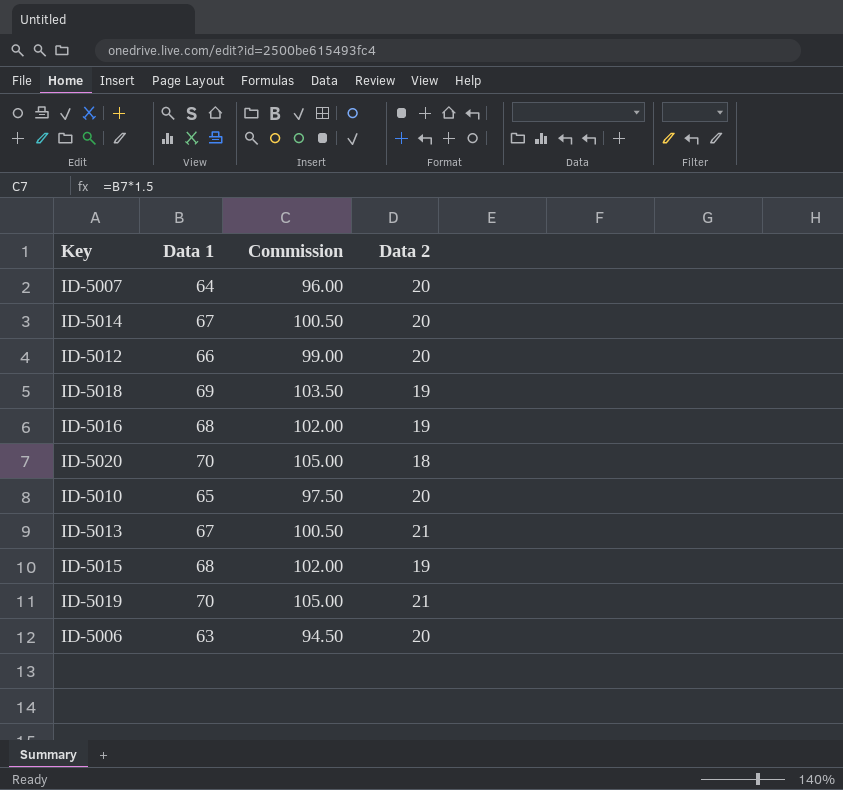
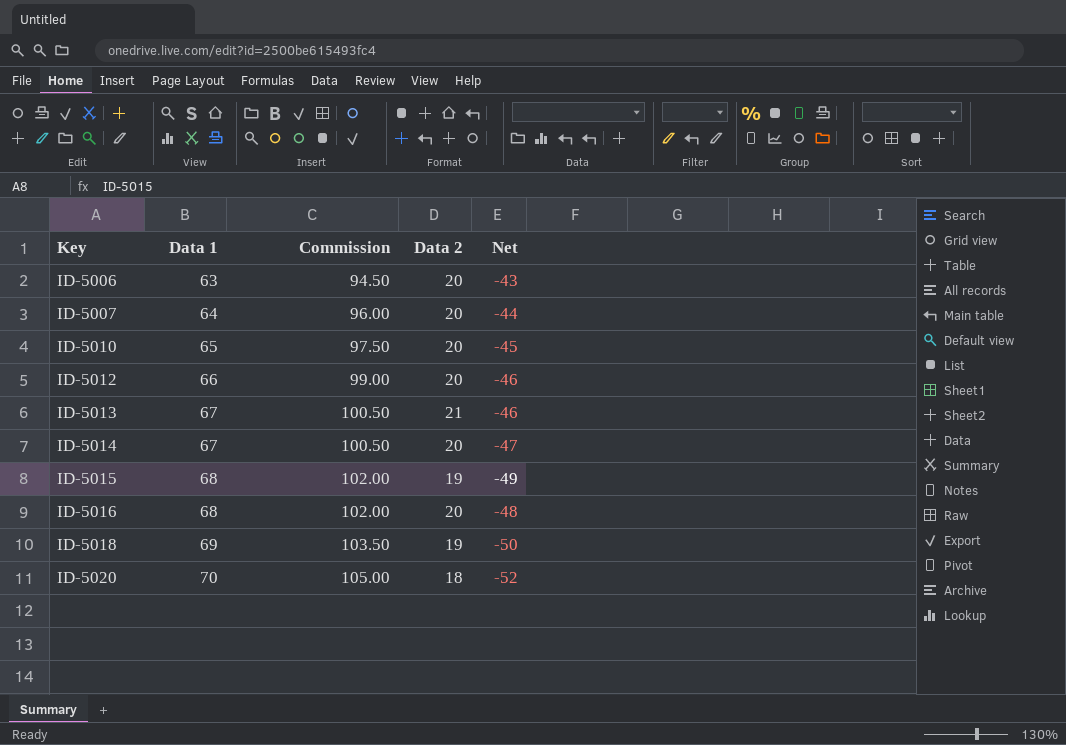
row order: none -> Key ascending
column Net | formula: none -> [Data 2] - [Data 1]
row ID-5019: 70 | 105.00 | 21 -> none
ID-5016 | Data 2: 19 -> 20

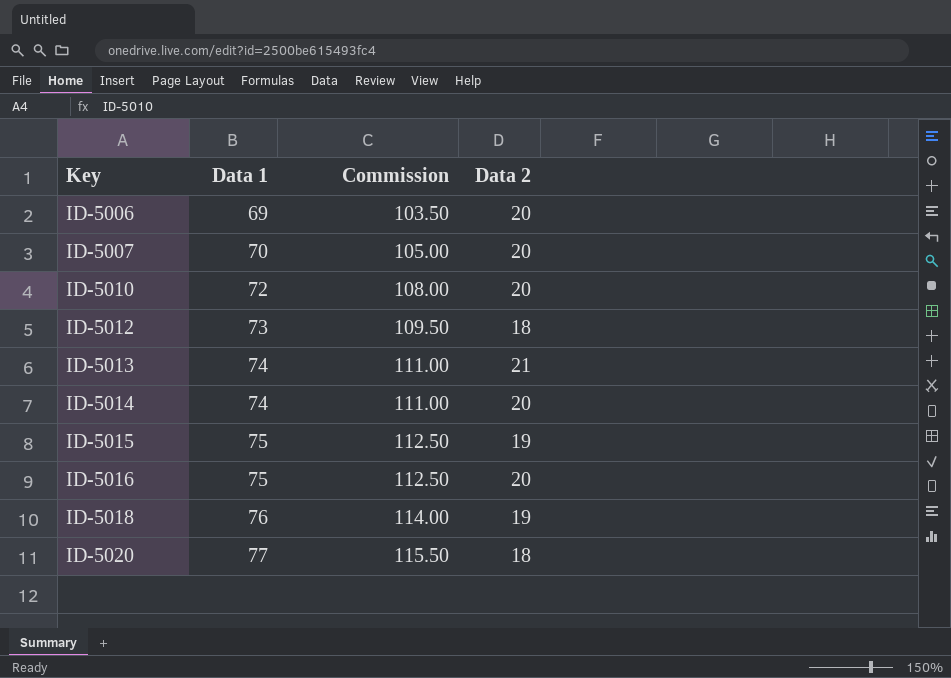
column Net | formula: [Data 2] - [Data 1] -> none
ID-5006 | Data 1: 63 -> 69
ID-5006 | Commission: 94.50 -> 103.50
ID-5007 | Data 1: 64 -> 70
ID-5007 | Commission: 96.00 -> 105.00
ID-5010 | Data 1: 65 -> 72
ID-5010 | Commission: 97.50 -> 108.00
ID-5012 | Data 1: 66 -> 73
ID-5012 | Commission: 99.00 -> 109.50
ID-5012 | Data 2: 20 -> 18
ID-5013 | Data 1: 67 -> 74
ID-5013 | Commission: 100.50 -> 111.00
ID-5014 | Data 1: 67 -> 74
ID-5014 | Commission: 100.50 -> 111.00
ID-5015 | Data 1: 68 -> 75
ID-5015 | Commission: 102.00 -> 112.50
ID-5016 | Data 1: 68 -> 75
ID-5016 | Commission: 102.00 -> 112.50
ID-5018 | Data 1: 69 -> 76
ID-5018 | Commission: 103.50 -> 114.00
ID-5020 | Data 1: 70 -> 77
ID-5020 | Commission: 105.00 -> 115.50

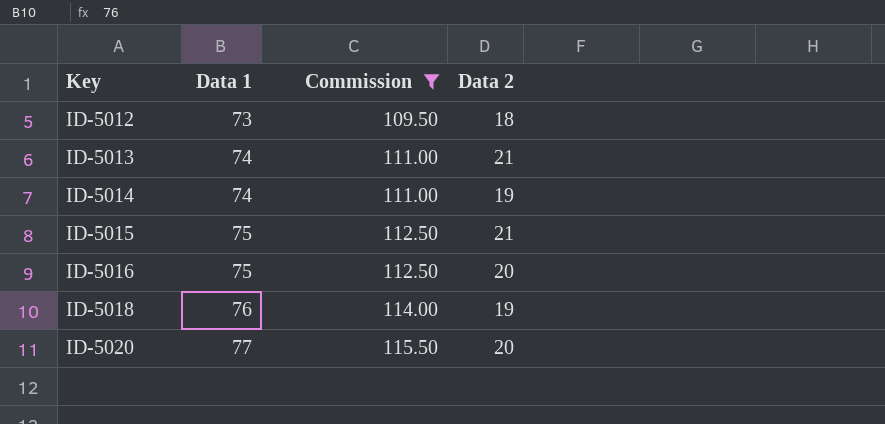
filter: none -> Commission >= 109.50
ID-5014 | Data 2: 20 -> 19
ID-5015 | Data 2: 19 -> 21
ID-5020 | Data 2: 18 -> 20

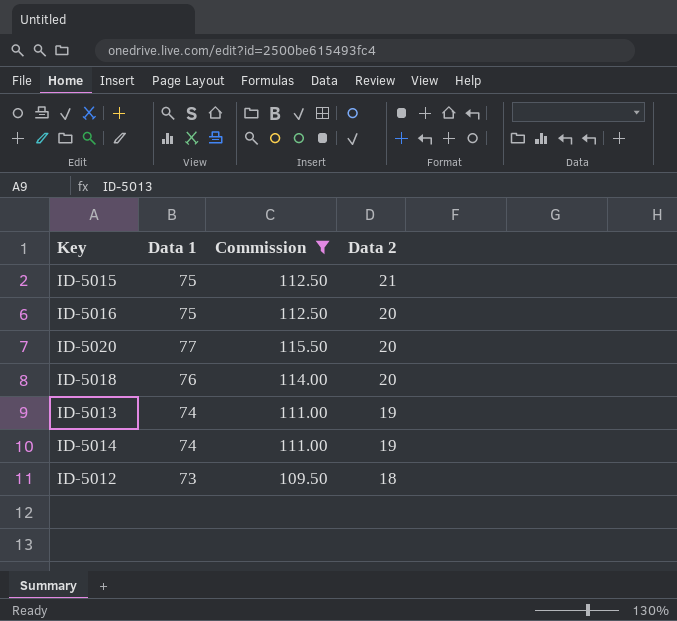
row order: Key ascending -> Data 2 descending
ID-5018 | Data 2: 19 -> 20
ID-5013 | Data 2: 21 -> 19

